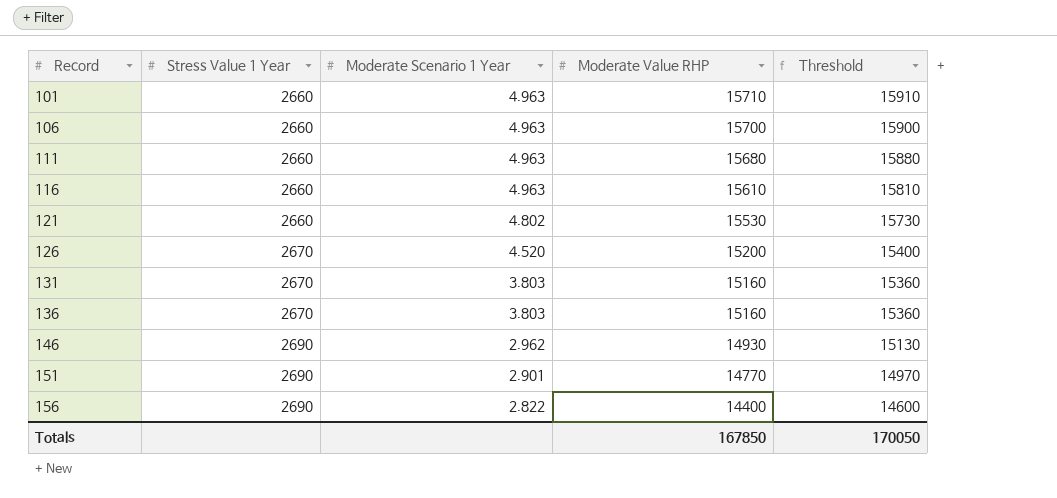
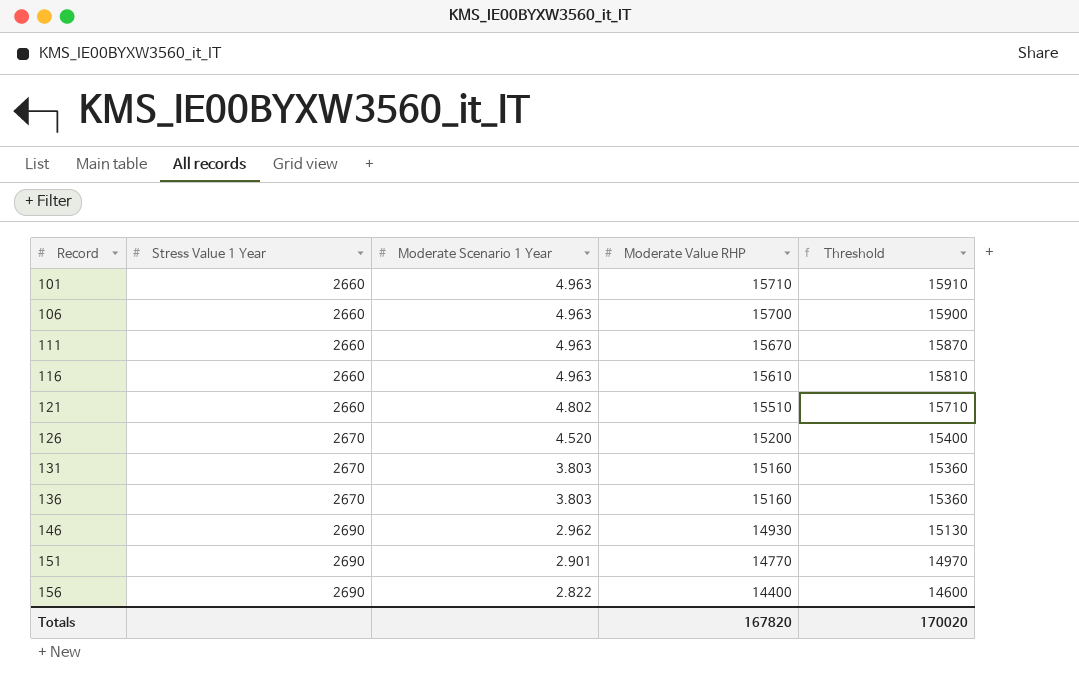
111 | Moderate Value RHP: 15680 -> 15670
111 | Threshold: 15880 -> 15870
121 | Moderate Value RHP: 15530 -> 15510
121 | Threshold: 15730 -> 15710
Totals | Moderate Value RHP: 167850 -> 167820
Totals | Threshold: 170050 -> 170020

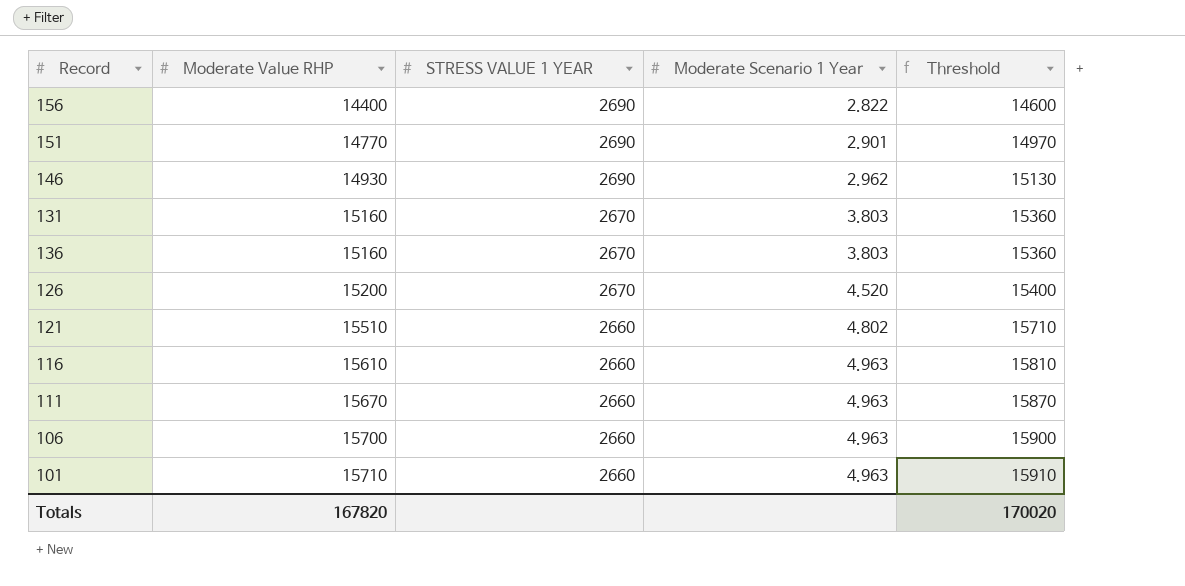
row order: Record ascending -> Moderate Value RHP ascending
column Moderate Value RHP | position: 4 -> 2
column name: Stress Value 1 Year -> STRESS VALUE 1 YEAR

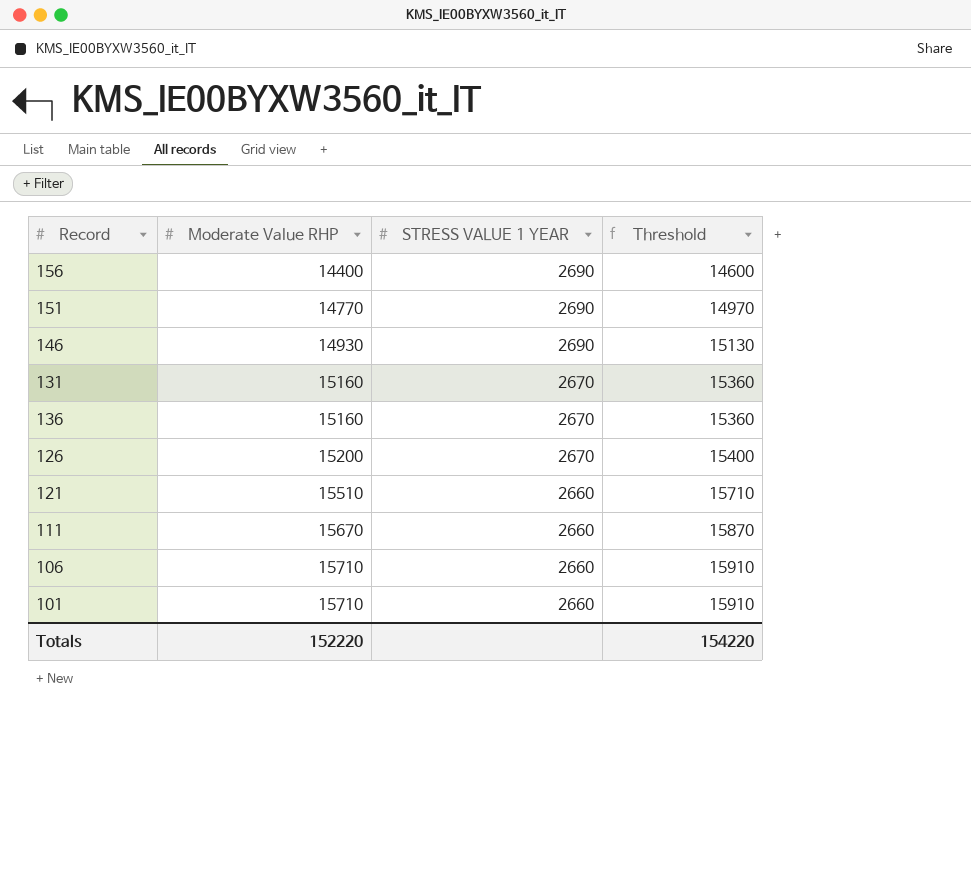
column Moderate Scenario 1 Year | position: 4 -> none
row 116: 15610 | 2660 | 4.963 | 15810 -> none
106 | Moderate Value RHP: 15700 -> 15710
106 | Threshold: 15900 -> 15910
Totals | Moderate Value RHP: 167820 -> 152220
Totals | Threshold: 170020 -> 154220

